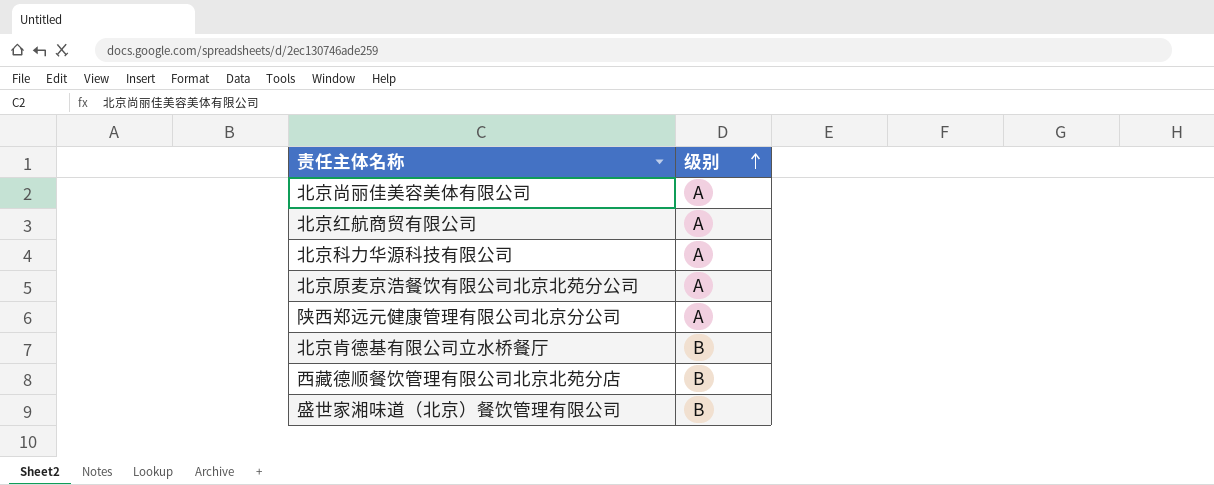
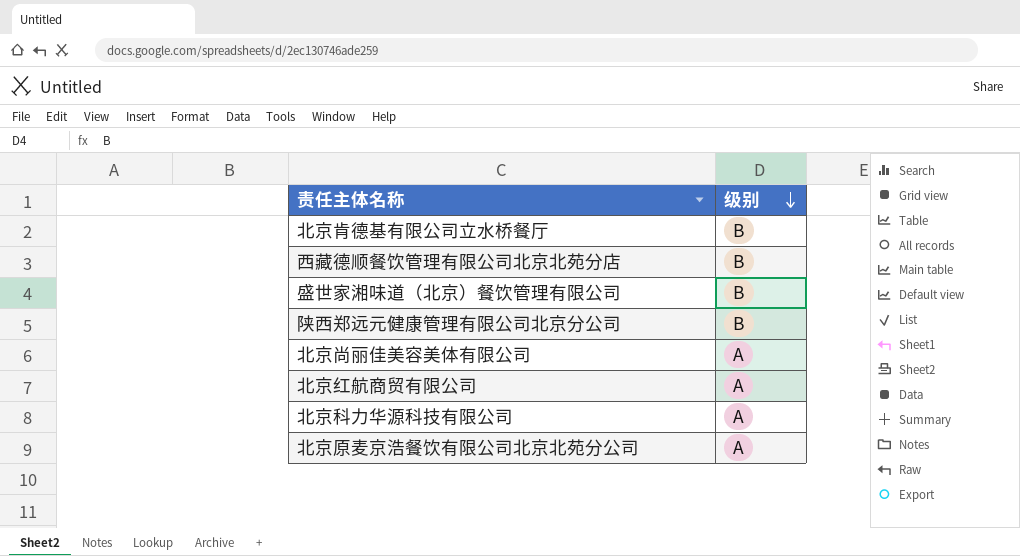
row order: 级别 ascending -> 级别 descending
陕西郑远元健康管理有限公司北京分公司 | 级别: A -> B

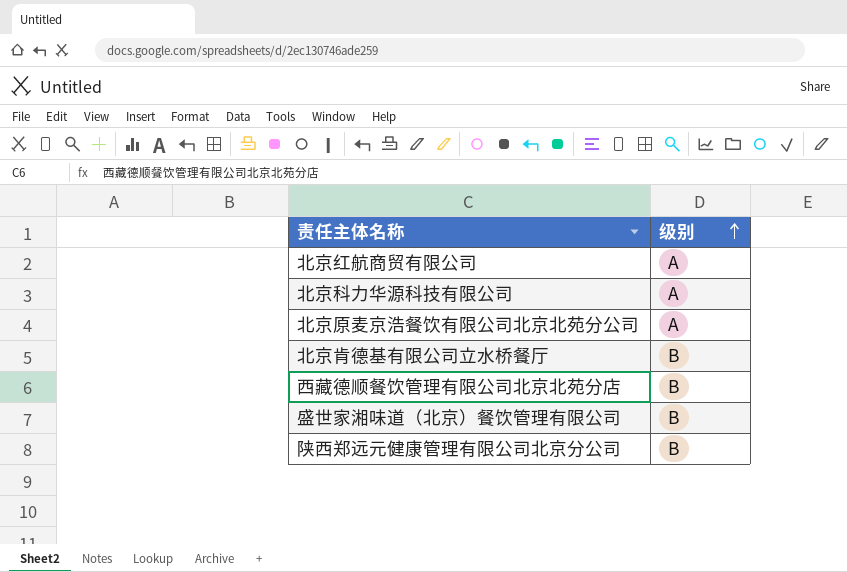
row order: 级别 descending -> 级别 ascending
row 北京尚丽佳美容美体有限公司: A -> none

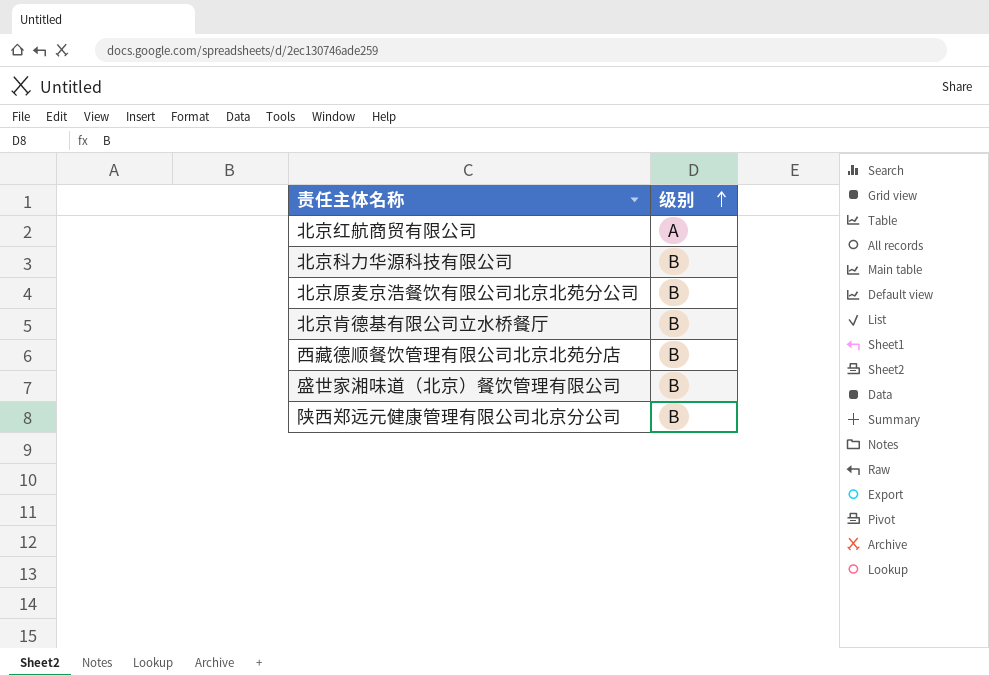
北京科力华源科技有限公司 | 级别: A -> B
北京原麦京浩餐饮有限公司北京北苑分公司 | 级别: A -> B

